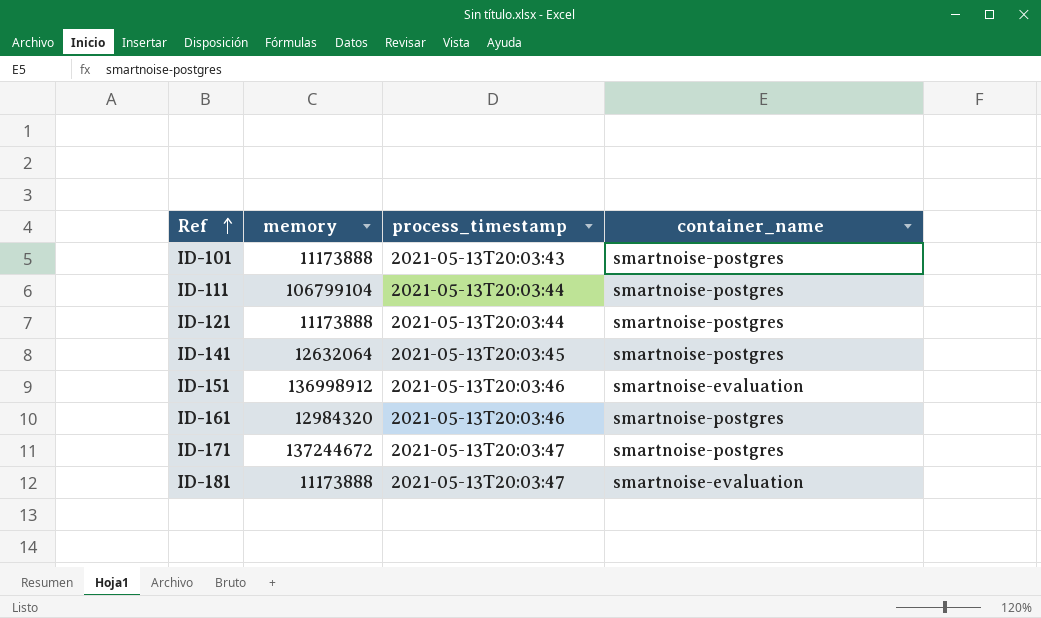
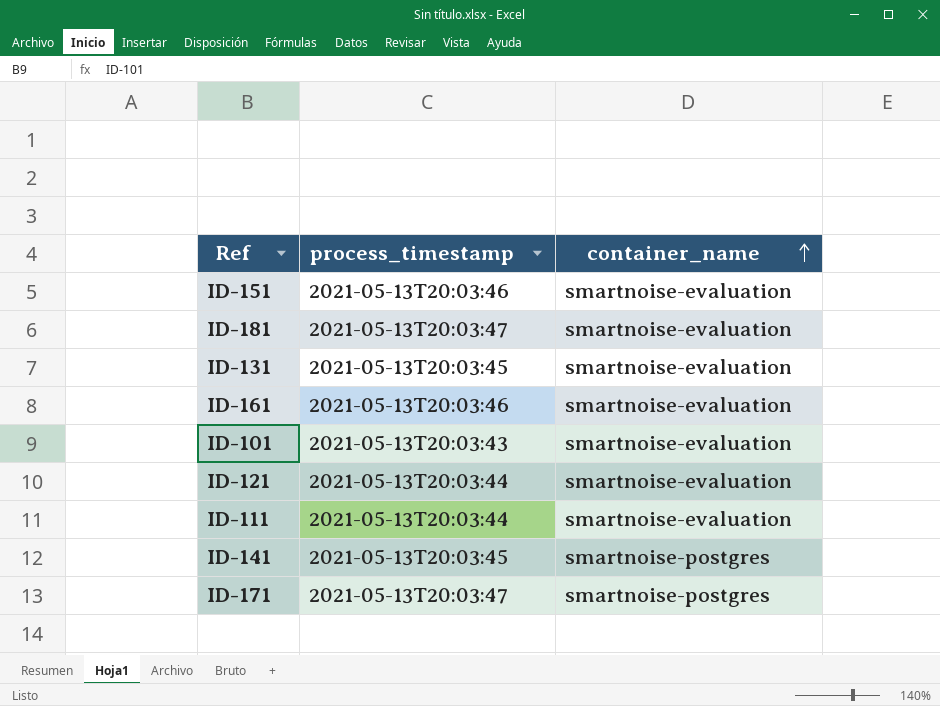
row order: Ref ascending -> container_name ascending
column memory | position: 2 -> none
row ID-131: none -> 2021-05-13T20:03:45 | smartnoise-evaluation
ID-161 | container_name: smartnoise-postgres -> smartnoise-evaluation
ID-101 | container_name: smartnoise-postgres -> smartnoise-evaluation
ID-121 | container_name: smartnoise-postgres -> smartnoise-evaluation
ID-111 | container_name: smartnoise-postgres -> smartnoise-evaluation

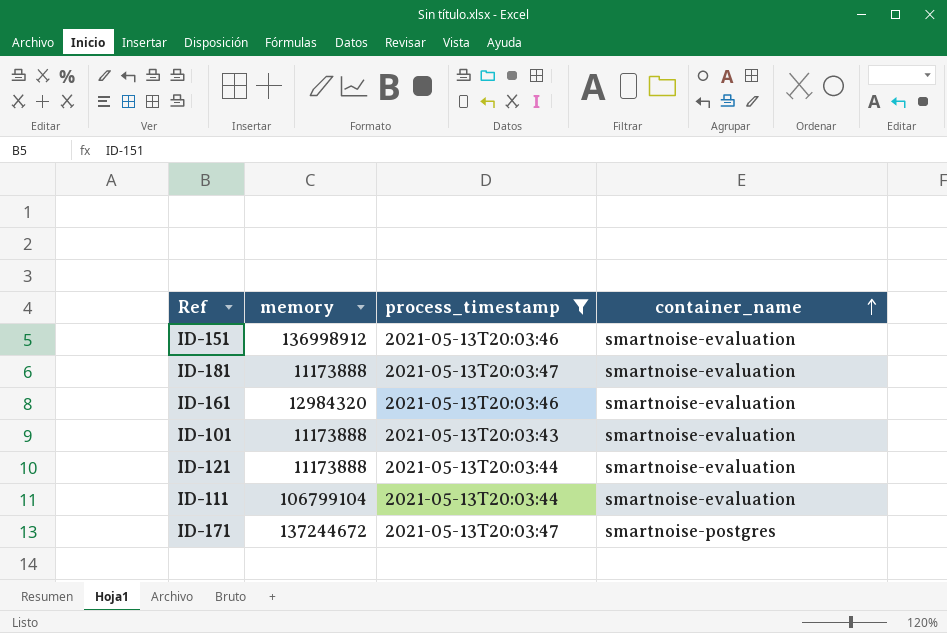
filter: none -> process_timestamp != 2021-05-13T20:03:45
column memory | position: none -> 2

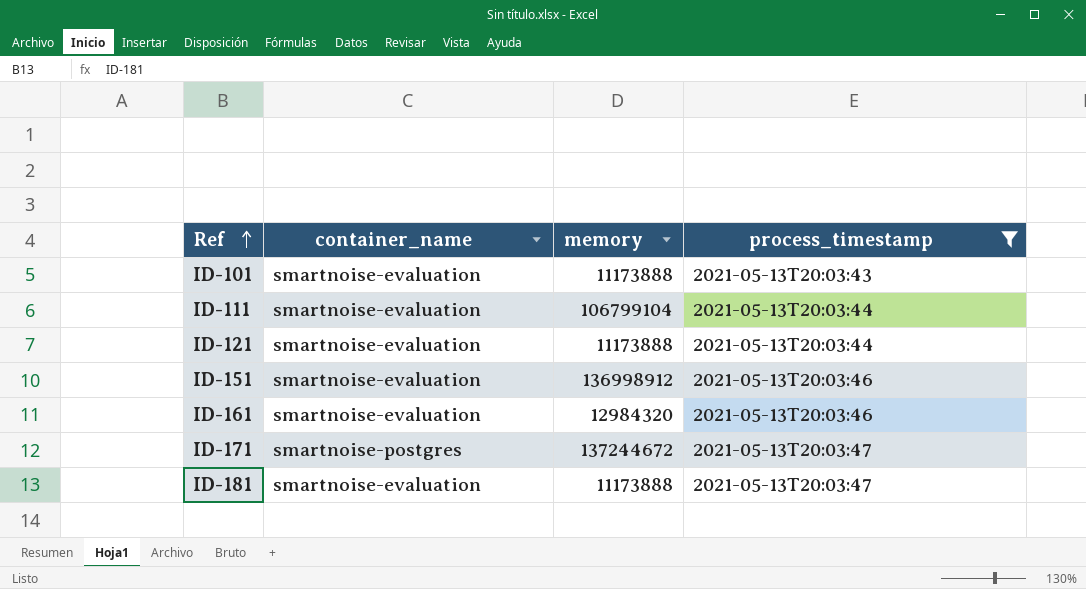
row order: container_name ascending -> Ref ascending
column container_name | position: 4 -> 2

